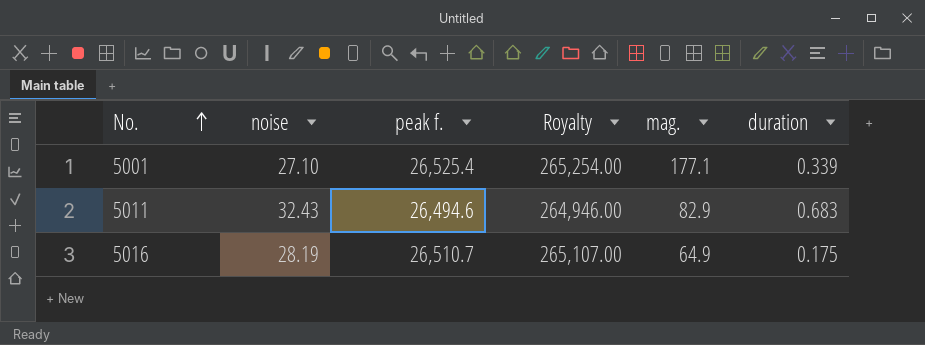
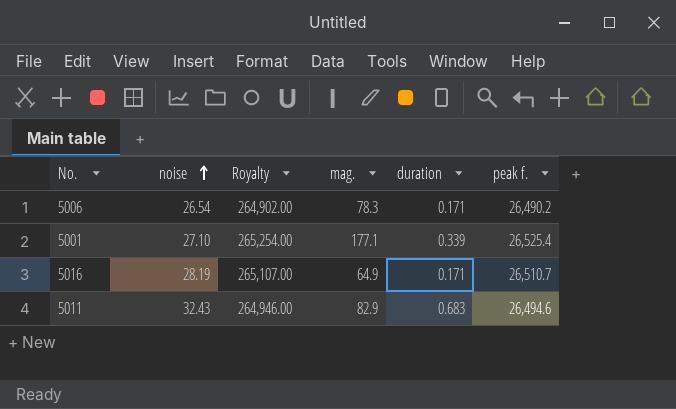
row order: No. ascending -> noise ascending
column peak f. | position: 3 -> 6
row 5006: none -> 26.54 | 264,902.00 | 78.3 | 0.171 | 26,490.2
5016 | duration: 0.175 -> 0.171

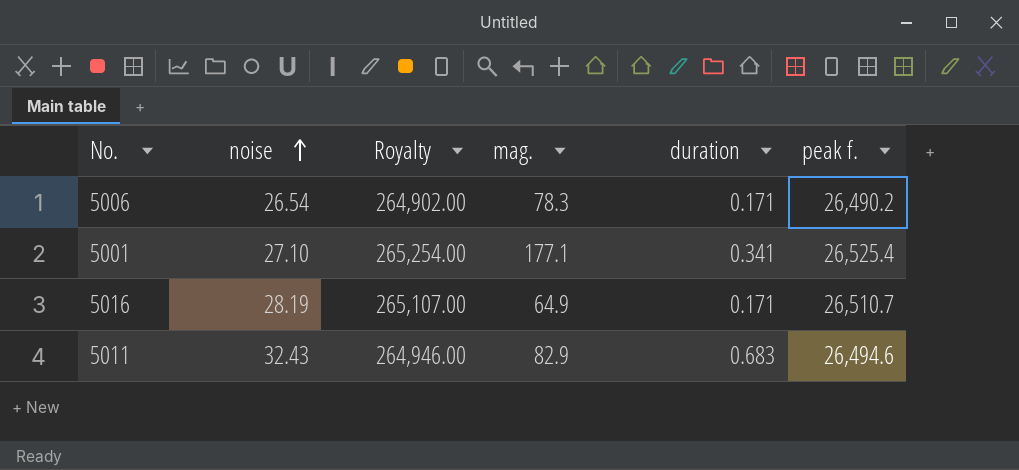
5001 | duration: 0.339 -> 0.341

